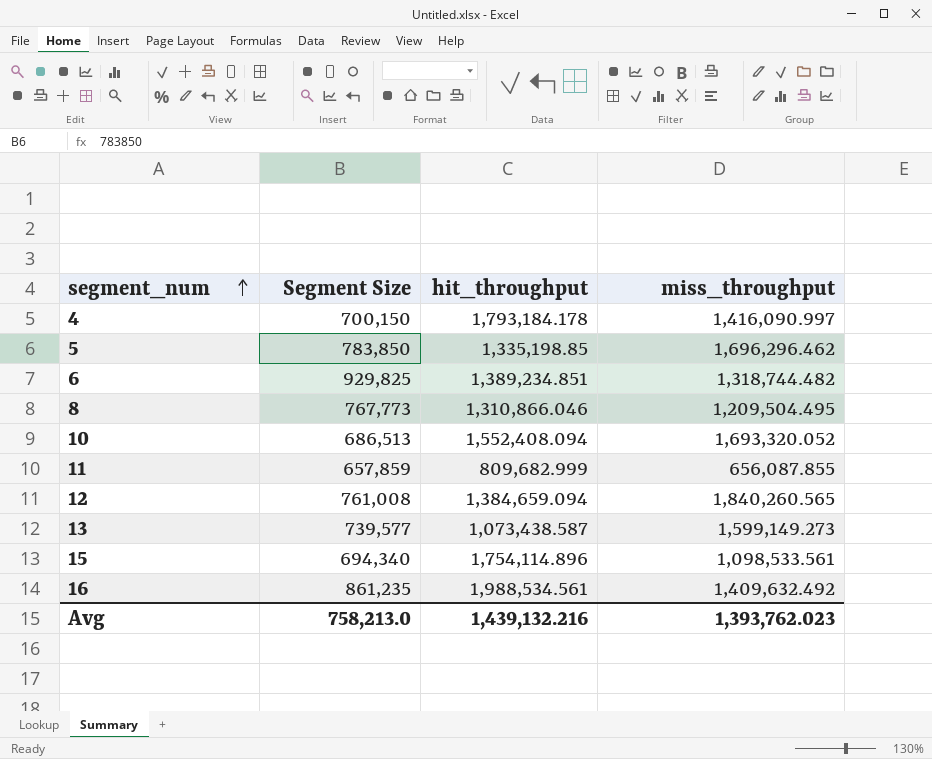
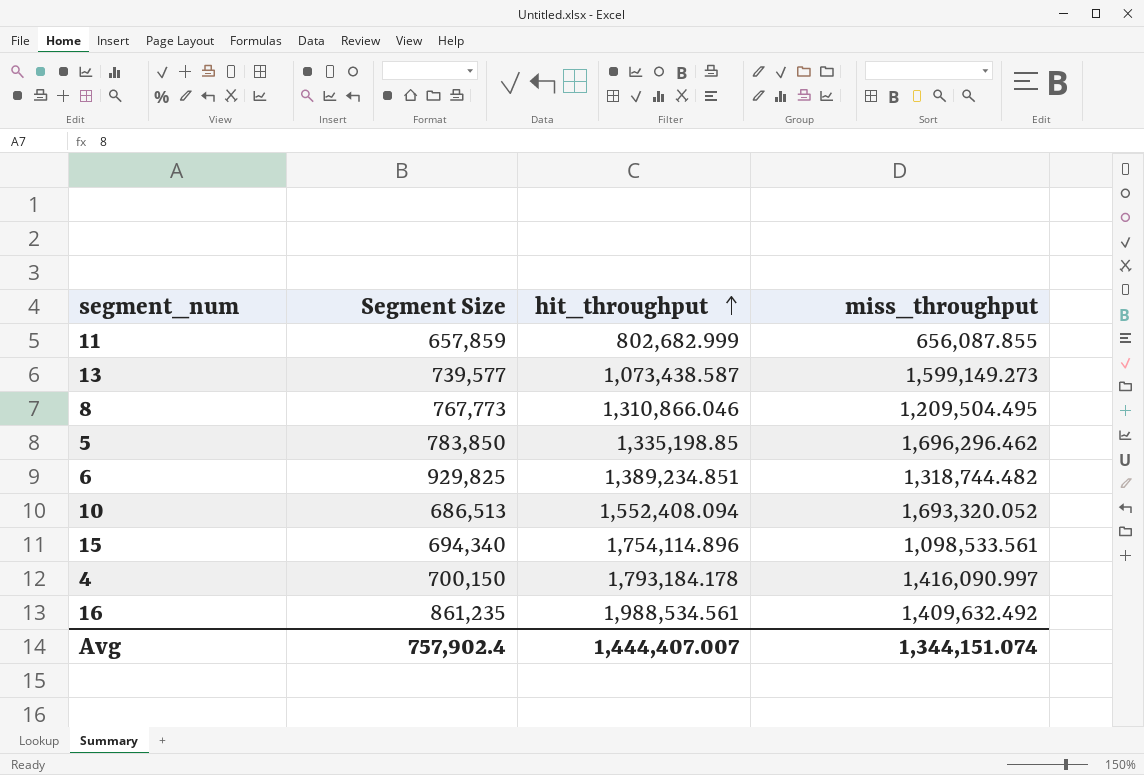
row order: segment_num ascending -> hit_throughput ascending
row 12: 761,008 | 1,384,659.094 | 1,840,260.565 -> none
11 | hit_throughput: 809,682.999 -> 802,682.999
Avg | Segment Size: 758,213.0 -> 757,902.4
Avg | hit_throughput: 1,439,132.216 -> 1,444,407.007
Avg | miss_throughput: 1,393,762.023 -> 1,344,151.074

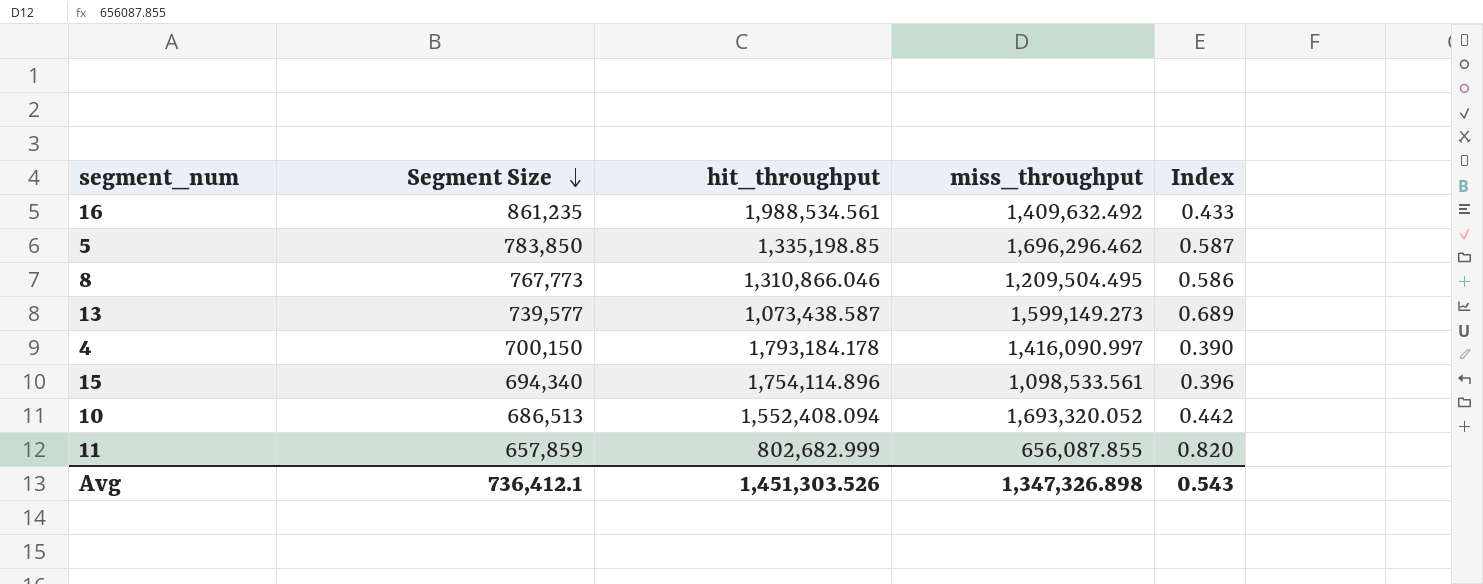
row order: hit_throughput ascending -> Segment Size descending
column Index | formula: none -> [Segment Size] / [hit_throughput]
row 6: 929,825 | 1,389,234.851 | 1,318,744.482 -> none
Avg | Segment Size: 757,902.4 -> 736,412.1
Avg | hit_throughput: 1,444,407.007 -> 1,451,303.526
Avg | miss_throughput: 1,344,151.074 -> 1,347,326.898

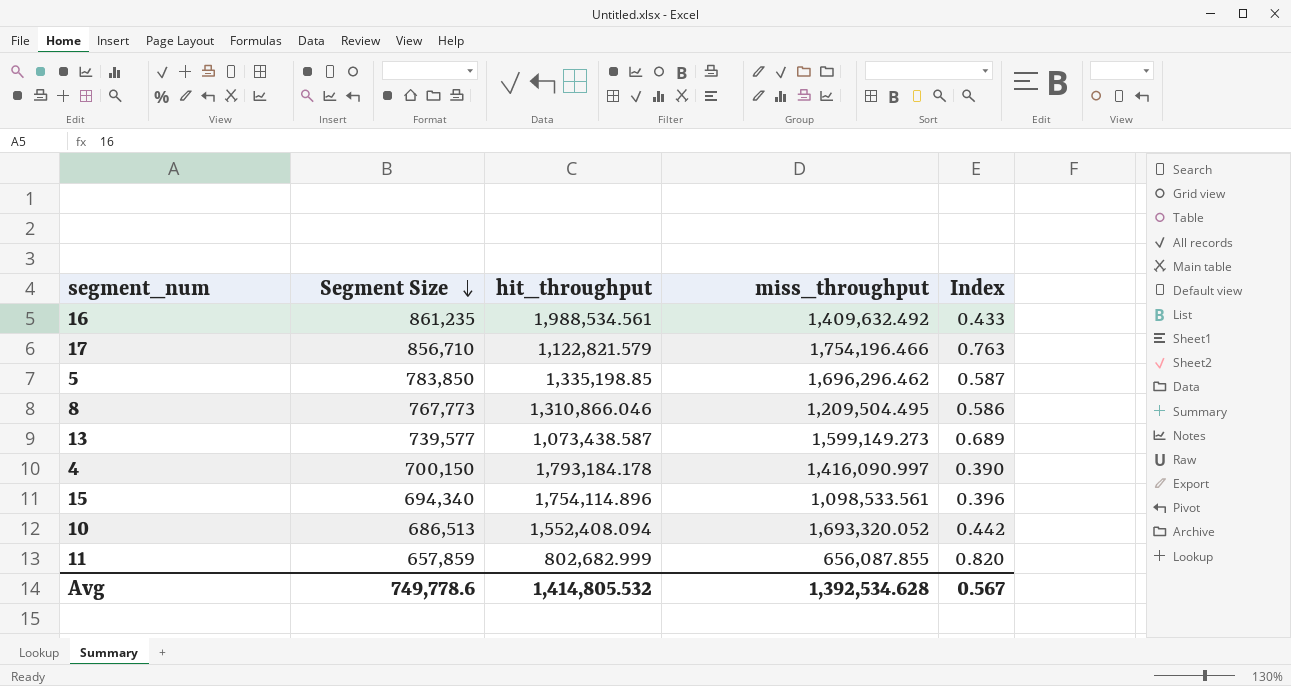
row 17: none -> 856,710 | 1,122,821.579 | 1,754,196.466 | 0.763
Avg | Segment Size: 736,412.1 -> 749,778.6
Avg | hit_throughput: 1,451,303.526 -> 1,414,805.532
Avg | miss_throughput: 1,347,326.898 -> 1,392,534.628
Avg | Index: 0.543 -> 0.567

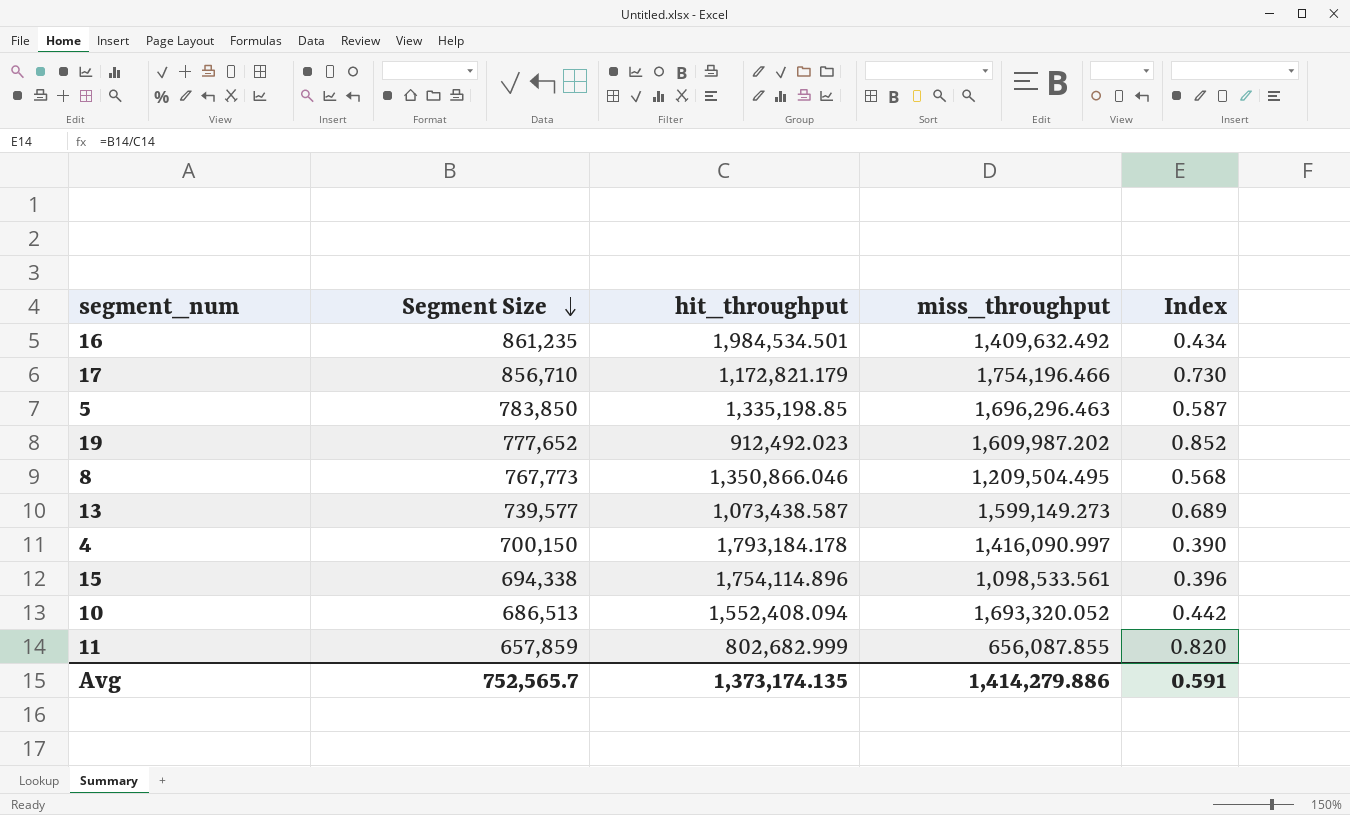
16 | hit_throughput: 1,988,534.561 -> 1,984,534.501
16 | Index: 0.433 -> 0.434
17 | hit_throughput: 1,122,821.579 -> 1,172,821.179
17 | Index: 0.763 -> 0.730
5 | miss_throughput: 1,696,296.462 -> 1,696,296.463
row 19: none -> 777,652 | 912,492.023 | 1,609,987.202 | 0.852
8 | hit_throughput: 1,310,866.046 -> 1,350,866.046
8 | Index: 0.586 -> 0.568
15 | Segment Size: 694,340 -> 694,338
Avg | Segment Size: 749,778.6 -> 752,565.7
Avg | hit_throughput: 1,414,805.532 -> 1,373,174.135
Avg | miss_throughput: 1,392,534.628 -> 1,414,279.886
Avg | Index: 0.567 -> 0.591

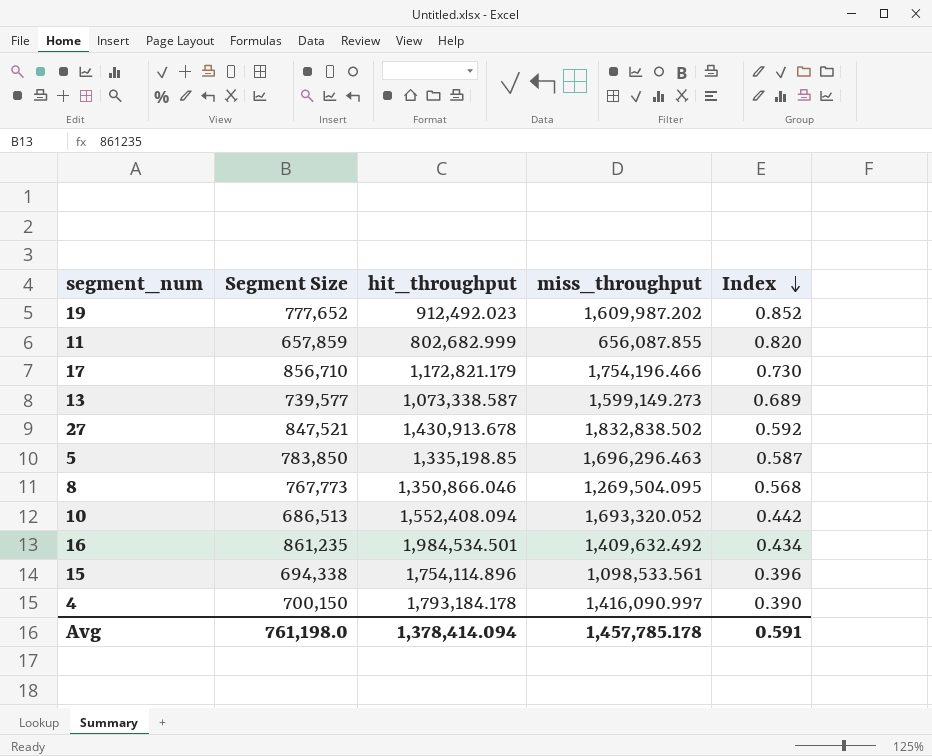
row order: Segment Size descending -> Index descending
13 | hit_throughput: 1,073,438.587 -> 1,073,338.587
row 27: none -> 847,521 | 1,430,913.678 | 1,832,838.502 | 0.592
8 | miss_throughput: 1,209,504.495 -> 1,269,504.095
Avg | Segment Size: 752,565.7 -> 761,198.0
Avg | hit_throughput: 1,373,174.135 -> 1,378,414.094
Avg | miss_throughput: 1,414,279.886 -> 1,457,785.178

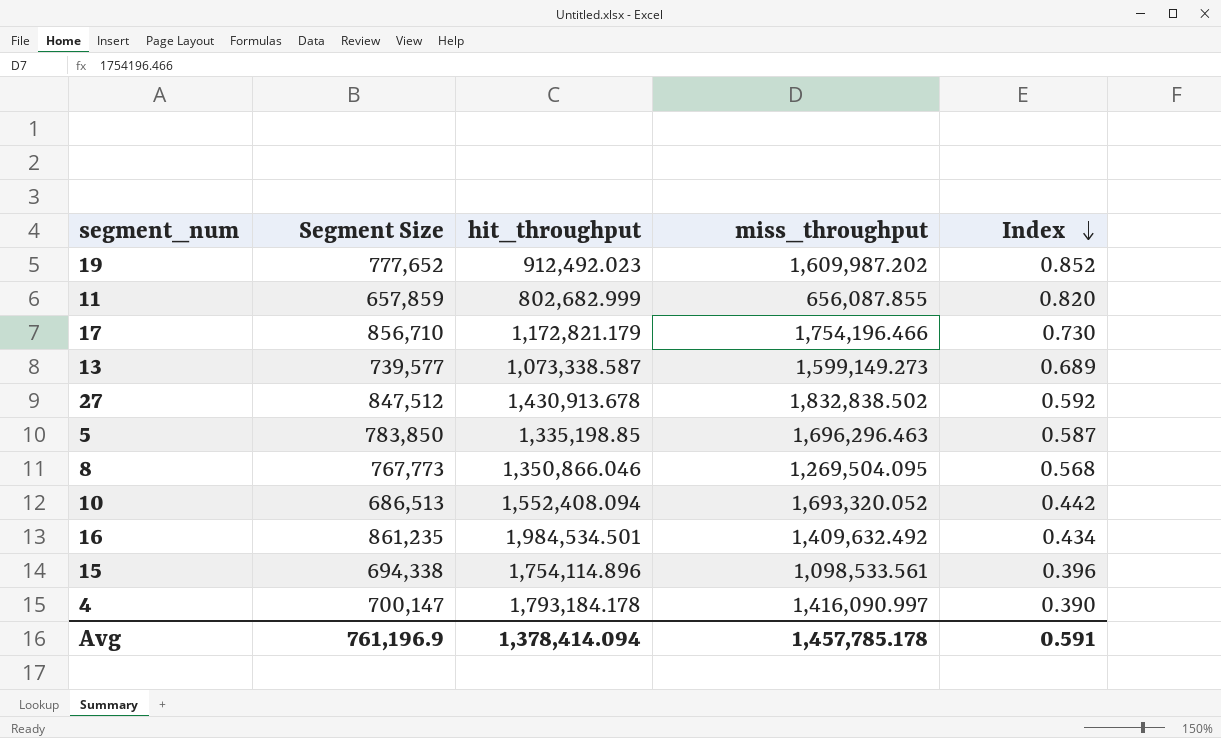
27 | Segment Size: 847,521 -> 847,512
4 | Segment Size: 700,150 -> 700,147
Avg | Segment Size: 761,198.0 -> 761,196.9

